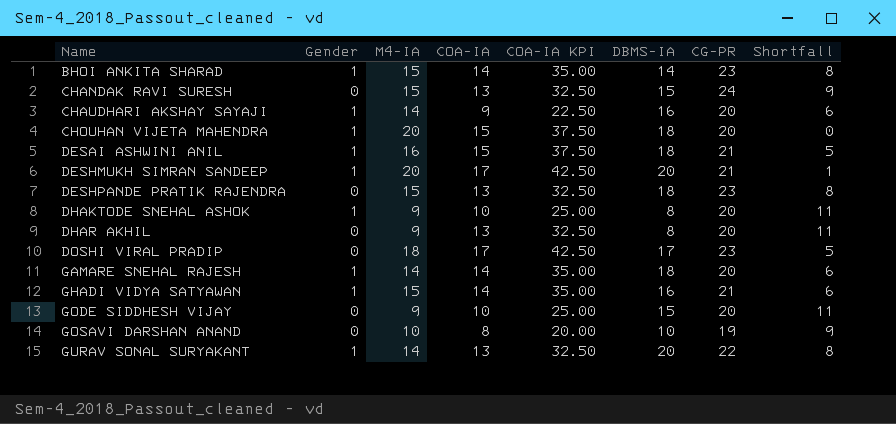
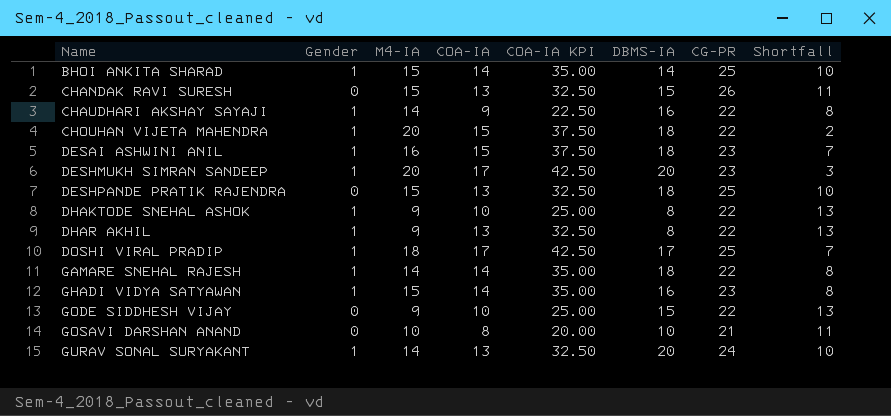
BHOI ANKITA SHARAD | CG-PR: 23 -> 25
BHOI ANKITA SHARAD | Shortfall: 8 -> 10
CHANDAK RAVI SURESH | CG-PR: 24 -> 26
CHANDAK RAVI SURESH | Shortfall: 9 -> 11
CHAUDHARI AKSHAY SAYAJI | CG-PR: 20 -> 22
CHAUDHARI AKSHAY SAYAJI | Shortfall: 6 -> 8
CHOUHAN VIJETA MAHENDRA | CG-PR: 20 -> 22
CHOUHAN VIJETA MAHENDRA | Shortfall: 0 -> 2
DESAI ASHWINI ANIL | CG-PR: 21 -> 23
DESAI ASHWINI ANIL | Shortfall: 5 -> 7
DESHMUKH SIMRAN SANDEEP | CG-PR: 21 -> 23
DESHMUKH SIMRAN SANDEEP | Shortfall: 1 -> 3
DESHPANDE PRATIK RAJENDRA | CG-PR: 23 -> 25
DESHPANDE PRATIK RAJENDRA | Shortfall: 8 -> 10
DHAKTODE SNEHAL ASHOK | CG-PR: 20 -> 22
DHAKTODE SNEHAL ASHOK | Shortfall: 11 -> 13
DHAR AKHIL | Gender: 0 -> 1
DHAR AKHIL | CG-PR: 20 -> 22
DHAR AKHIL | Shortfall: 11 -> 13
DOSHI VIRAL PRADIP | Gender: 0 -> 1
DOSHI VIRAL PRADIP | CG-PR: 23 -> 25
DOSHI VIRAL PRADIP | Shortfall: 5 -> 7
GAMARE SNEHAL RAJESH | CG-PR: 20 -> 22
GAMARE SNEHAL RAJESH | Shortfall: 6 -> 8
GHADI VIDYA SATYAWAN | CG-PR: 21 -> 23
GHADI VIDYA SATYAWAN | Shortfall: 6 -> 8
GODE SIDDHESH VIJAY | CG-PR: 20 -> 22
GODE SIDDHESH VIJAY | Shortfall: 11 -> 13
GOSAVI DARSHAN ANAND | CG-PR: 19 -> 21
GOSAVI DARSHAN ANAND | Shortfall: 9 -> 11
GURAV SONAL SURYAKANT | CG-PR: 22 -> 24
GURAV SONAL SURYAKANT | Shortfall: 8 -> 10

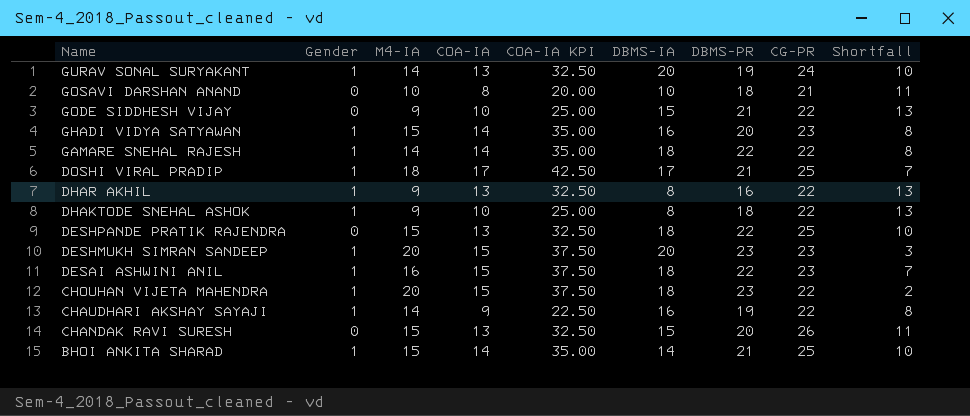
row order: Name ascending -> Name descending
column DBMS-PR | position: none -> 7
DESHMUKH SIMRAN SANDEEP | COA-IA: 17 -> 15
DESHMUKH SIMRAN SANDEEP | COA-IA KPI: 42.50 -> 37.50

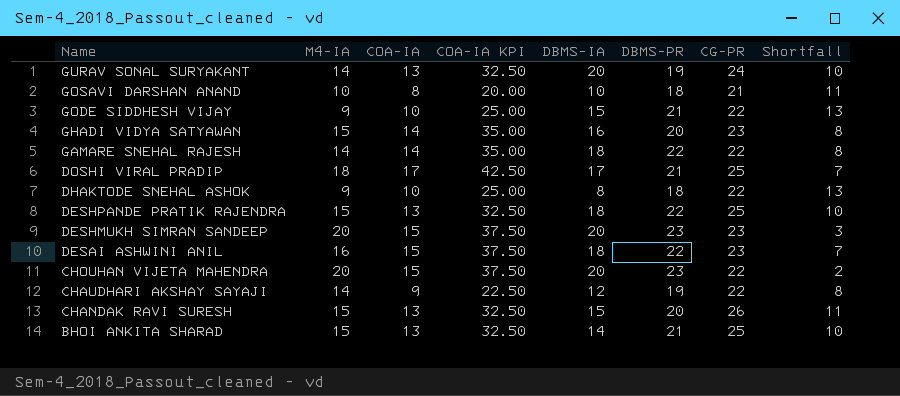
column Gender | position: 2 -> none
row DHAR AKHIL: 1 | 9 | 13 | 32.50 | 8 | 16 | 22 | 13 -> none
CHOUHAN VIJETA MAHENDRA | DBMS-IA: 18 -> 20
CHAUDHARI AKSHAY SAYAJI | DBMS-IA: 16 -> 12
BHOI ANKITA SHARAD | COA-IA: 14 -> 13
BHOI ANKITA SHARAD | COA-IA KPI: 35.00 -> 32.50

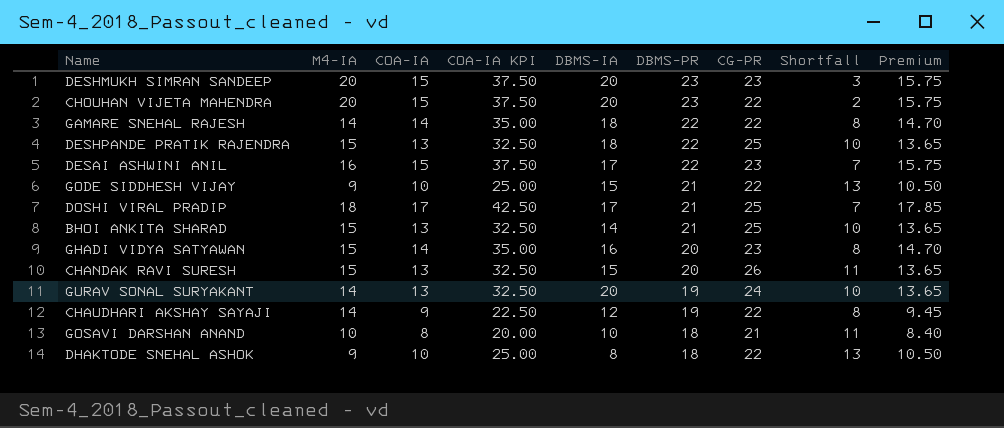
row order: Name descending -> DBMS-PR descending
column Premium | formula: none -> [COA-IA] * 1.05
DESAI ASHWINI ANIL | DBMS-IA: 18 -> 17

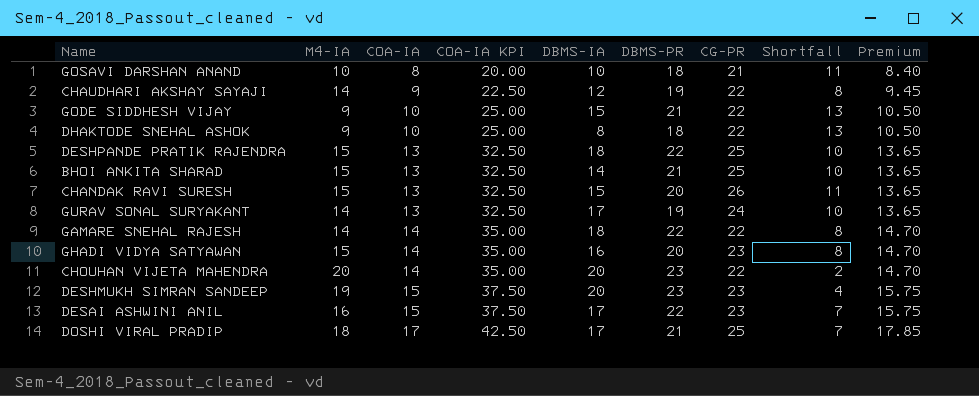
row order: DBMS-PR descending -> COA-IA ascending
GURAV SONAL SURYAKANT | DBMS-IA: 20 -> 17
CHOUHAN VIJETA MAHENDRA | COA-IA: 15 -> 14
CHOUHAN VIJETA MAHENDRA | COA-IA KPI: 37.50 -> 35.00
CHOUHAN VIJETA MAHENDRA | Premium: 15.75 -> 14.70
DESHMUKH SIMRAN SANDEEP | M4-IA: 20 -> 19
DESHMUKH SIMRAN SANDEEP | Shortfall: 3 -> 4

